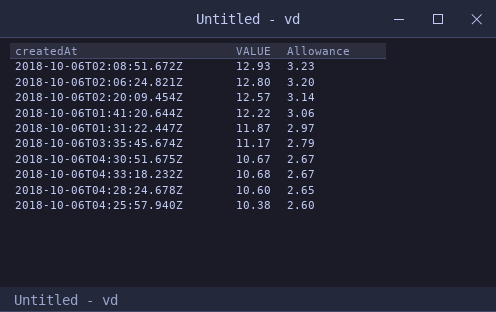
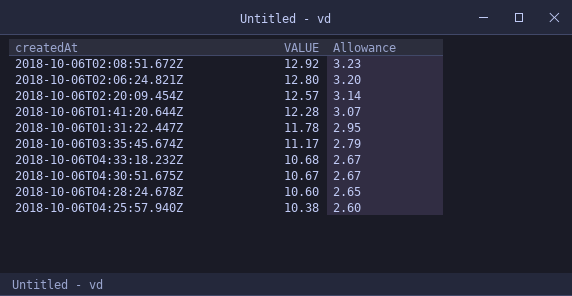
row order: Allowance descending -> VALUE descending
2018-10-06T02:08:51.672Z | VALUE: 12.93 -> 12.92
2018-10-06T01:41:20.644Z | VALUE: 12.22 -> 12.28
2018-10-06T01:41:20.644Z | Allowance: 3.06 -> 3.07
2018-10-06T01:31:22.447Z | VALUE: 11.87 -> 11.78
2018-10-06T01:31:22.447Z | Allowance: 2.97 -> 2.95

